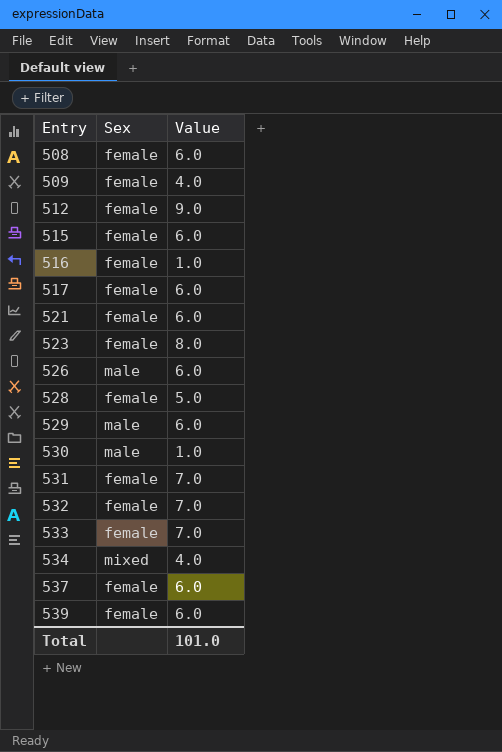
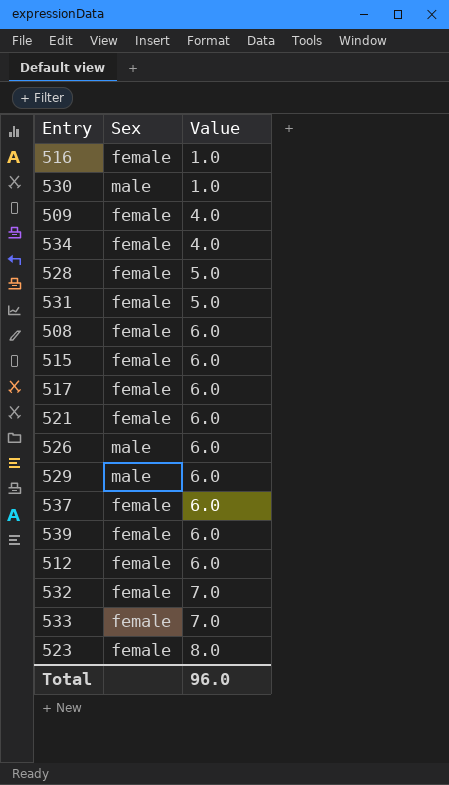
row order: Entry ascending -> Value ascending
534 | Sex: mixed -> female
531 | Value: 7.0 -> 5.0
512 | Value: 9.0 -> 6.0
Total | Value: 101.0 -> 96.0

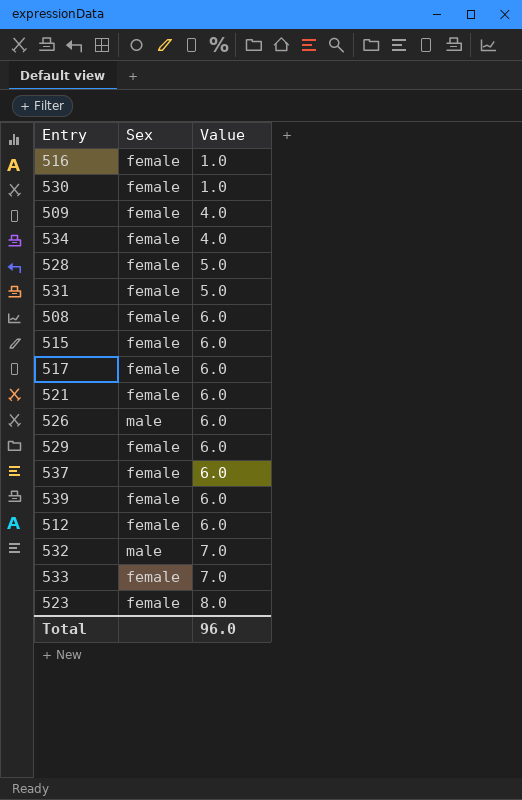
530 | Sex: male -> female
529 | Sex: male -> female
532 | Sex: female -> male

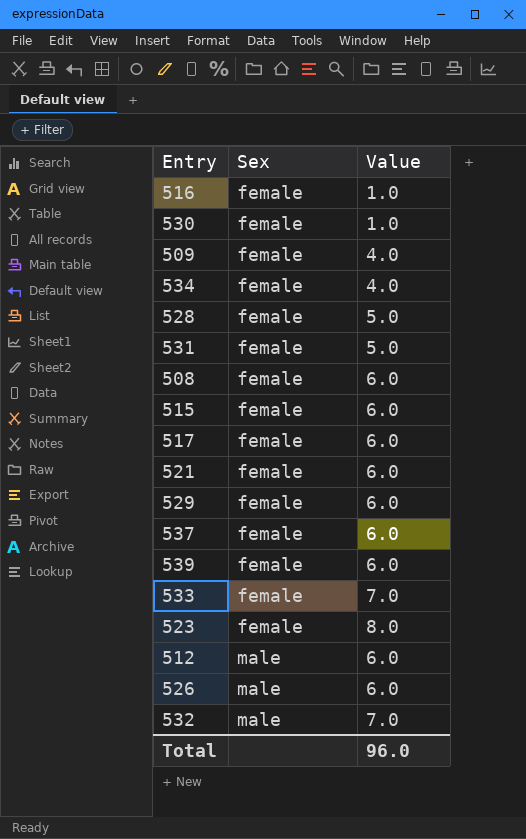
row order: Value ascending -> Sex ascending
512 | Sex: female -> male

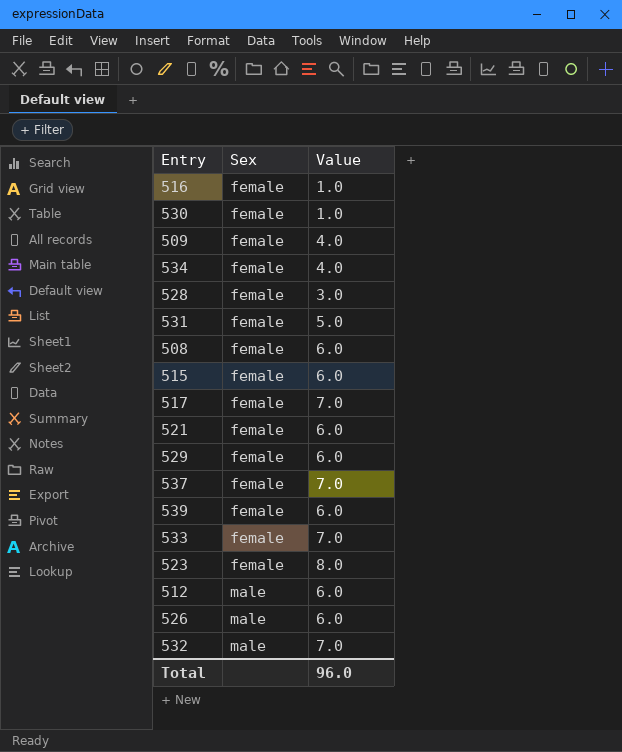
528 | Value: 5.0 -> 3.0
517 | Value: 6.0 -> 7.0
537 | Value: 6.0 -> 7.0

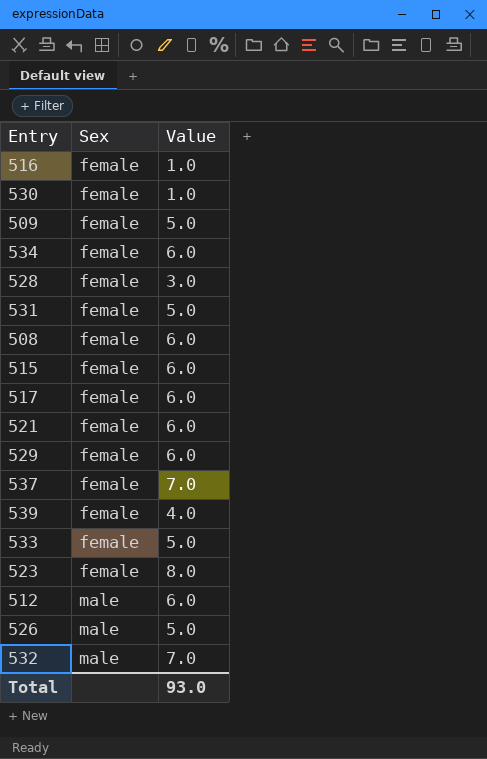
509 | Value: 4.0 -> 5.0
534 | Value: 4.0 -> 6.0
517 | Value: 7.0 -> 6.0
539 | Value: 6.0 -> 4.0
533 | Value: 7.0 -> 5.0
526 | Value: 6.0 -> 5.0
Total | Value: 96.0 -> 93.0

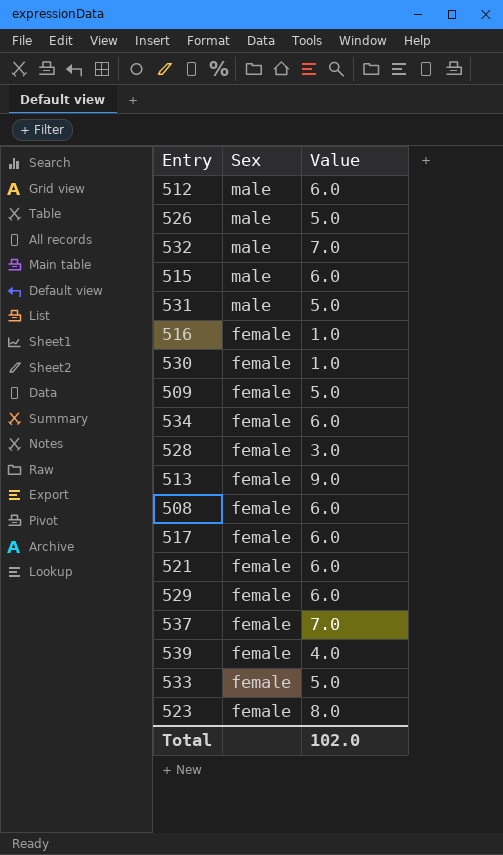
row order: Sex ascending -> Sex descending
515 | Sex: female -> male
531 | Sex: female -> male
row 513: none -> female | 9.0
Total | Value: 93.0 -> 102.0

